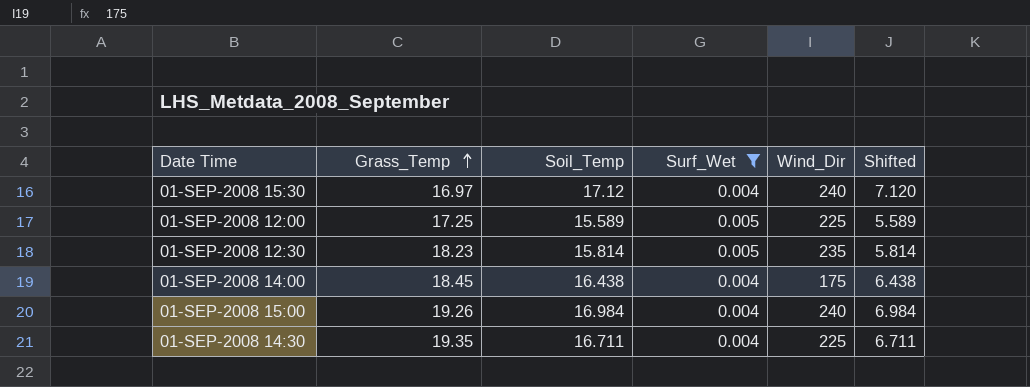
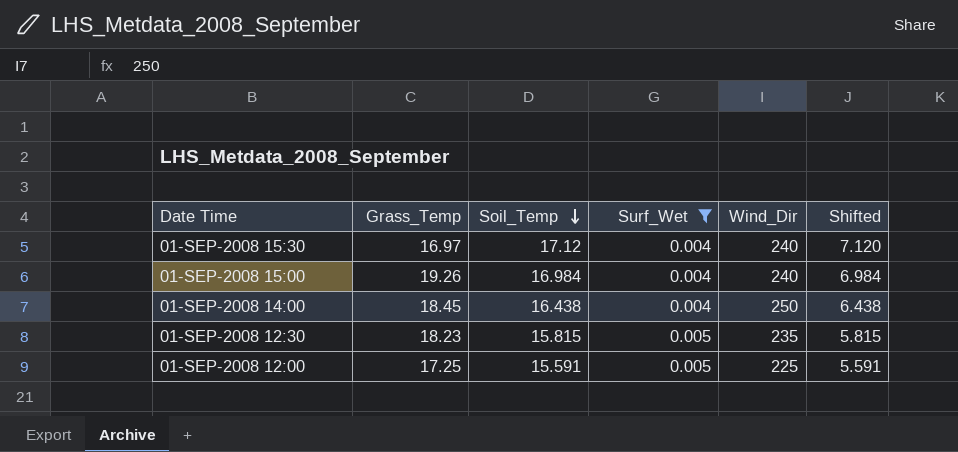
row order: Grass_Temp ascending -> Soil_Temp descending
row 01-SEP-2008 14:30: 19.35 | 16.711 | 0.004 | 225 | 6.711 -> none
01-SEP-2008 14:00 | Wind_Dir: 175 -> 250
01-SEP-2008 12:30 | Soil_Temp: 15.814 -> 15.815
01-SEP-2008 12:30 | Shifted: 5.814 -> 5.815
01-SEP-2008 12:00 | Soil_Temp: 15.589 -> 15.591
01-SEP-2008 12:00 | Shifted: 5.589 -> 5.591

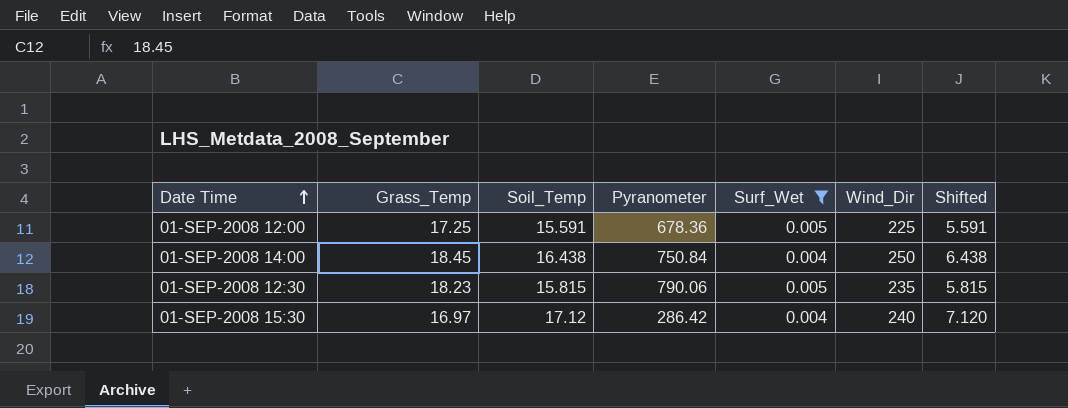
row order: Soil_Temp descending -> Date Time ascending
column Pyranometer | position: none -> 4
row 01-SEP-2008 15:00: 19.26 | 16.984 | 0.004 | 240 | 6.984 -> none

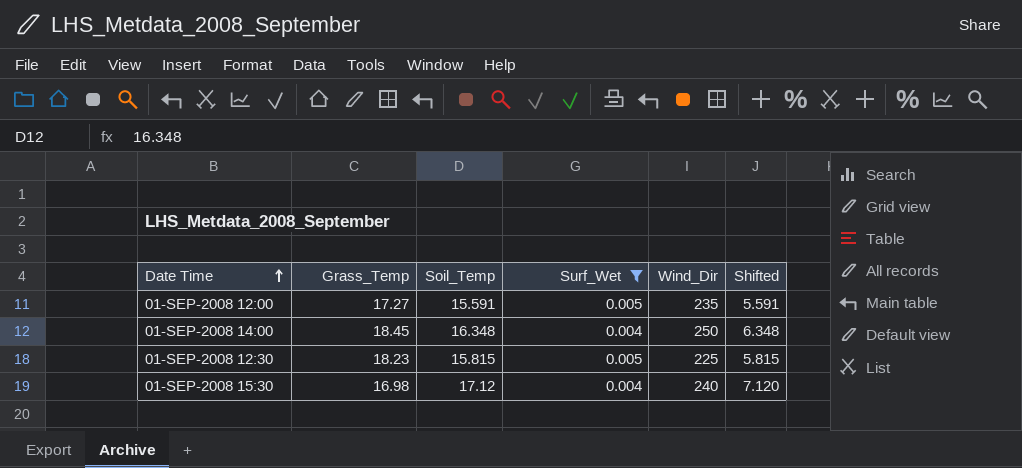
column Pyranometer | position: 4 -> none
01-SEP-2008 12:00 | Grass_Temp: 17.25 -> 17.27
01-SEP-2008 12:00 | Wind_Dir: 225 -> 235
01-SEP-2008 14:00 | Soil_Temp: 16.438 -> 16.348
01-SEP-2008 14:00 | Shifted: 6.438 -> 6.348
01-SEP-2008 12:30 | Wind_Dir: 235 -> 225
01-SEP-2008 15:30 | Grass_Temp: 16.97 -> 16.98

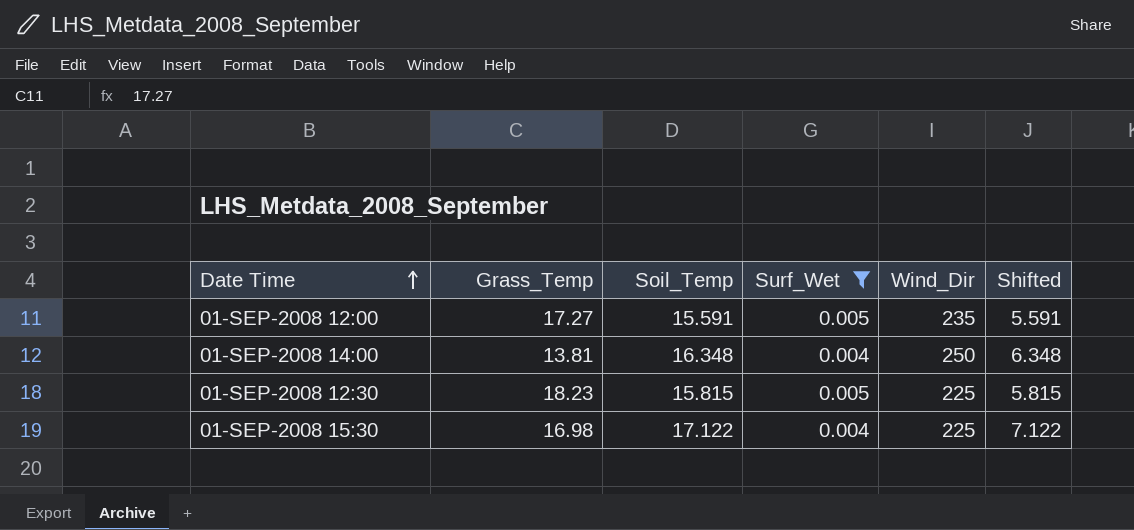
01-SEP-2008 14:00 | Grass_Temp: 18.45 -> 13.81
01-SEP-2008 15:30 | Soil_Temp: 17.12 -> 17.122
01-SEP-2008 15:30 | Wind_Dir: 240 -> 225
01-SEP-2008 15:30 | Shifted: 7.120 -> 7.122

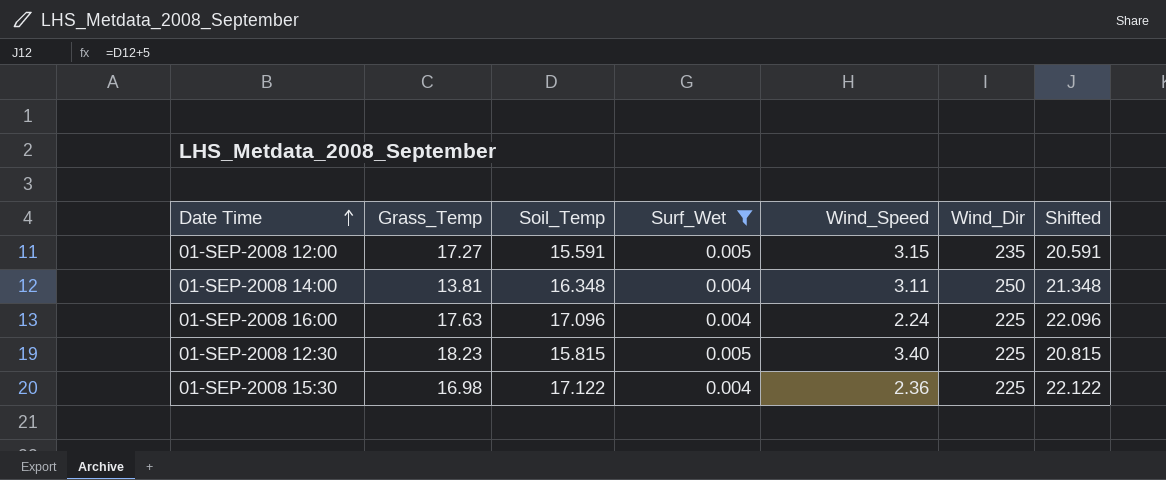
column Wind_Speed | position: none -> 5
column Shifted | formula: [Soil_Temp] - 10 -> [Soil_Temp] + 5
row 01-SEP-2008 16:00: none -> 17.63 | 17.096 | 0.004 | 2.24 | 225 | 22.096

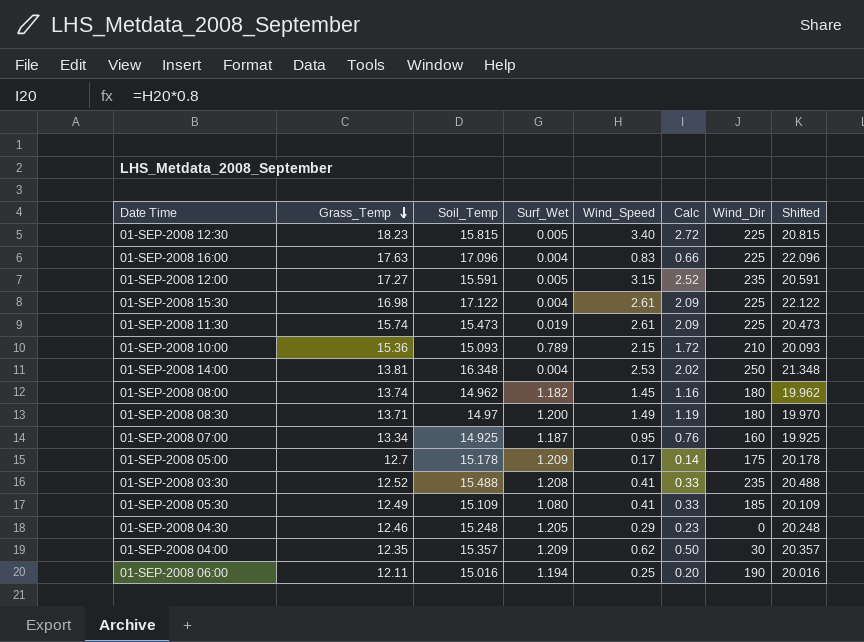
filter: Surf_Wet <= 0.005 -> none
row order: Date Time ascending -> Grass_Temp descending
column Calc | formula: none -> [Wind_Speed] * 0.8
01-SEP-2008 16:00 | Wind_Speed: 2.24 -> 0.83
01-SEP-2008 15:30 | Wind_Speed: 2.36 -> 2.61
01-SEP-2008 14:00 | Wind_Speed: 3.11 -> 2.53

